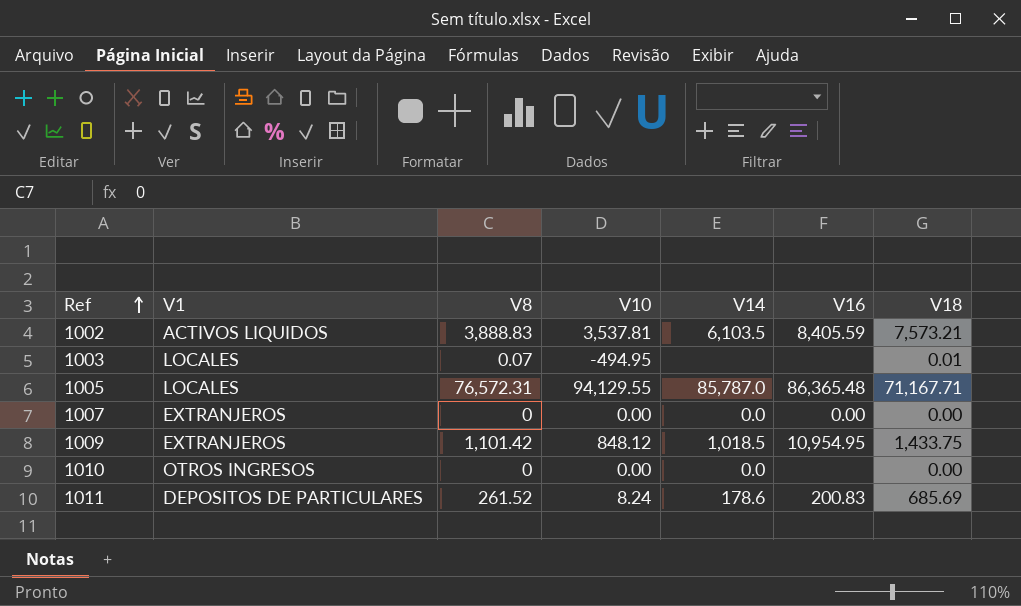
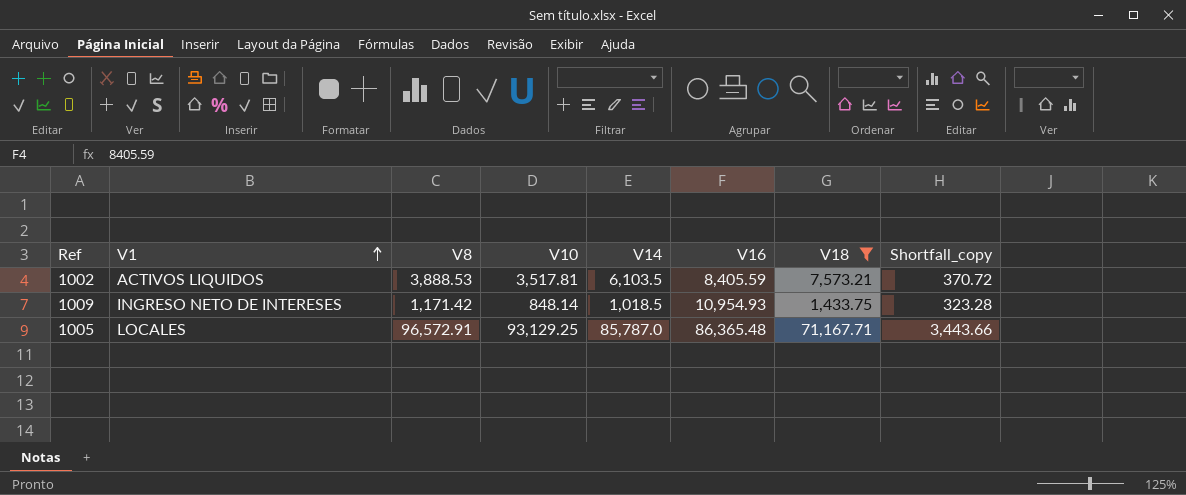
filter: none -> V18 >= 1,433.75
row order: Ref ascending -> V1 ascending
column Shortfall_copy | formula: none -> [V8] - [V10]
1002 | V8: 3,888.83 -> 3,888.53
1002 | V10: 3,537.81 -> 3,517.81
1009 | V1: EXTRANJEROS -> INGRESO NETO DE INTERESES
1009 | V8: 1,101.42 -> 1,171.42
1009 | V10: 848.12 -> 848.14
1009 | V16: 10,954.95 -> 10,954.93
1005 | V8: 76,572.31 -> 96,572.91
1005 | V10: 94,129.55 -> 93,129.25

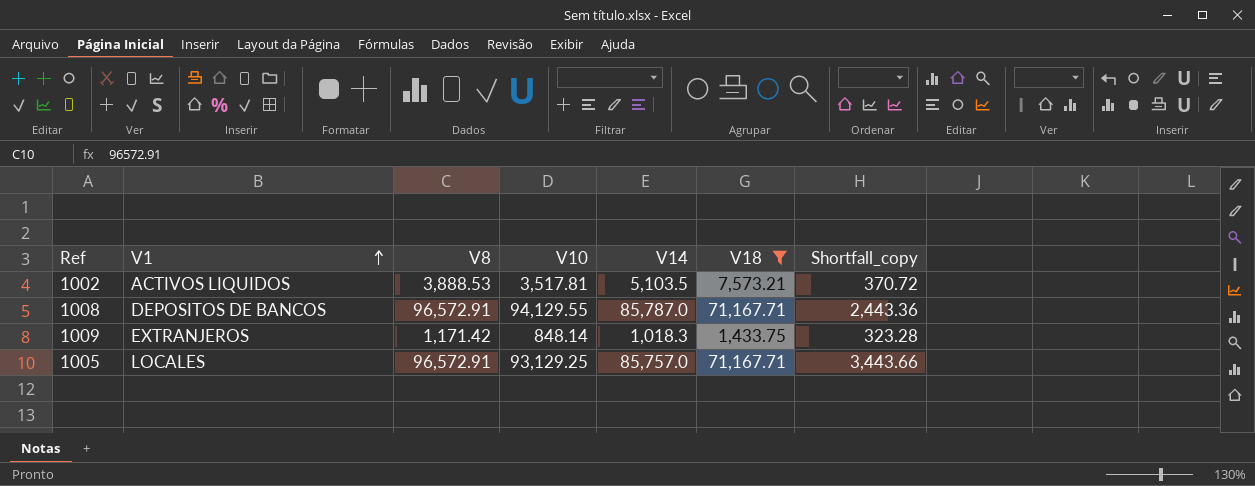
column V16 | position: 6 -> none
1002 | V14: 6,103.5 -> 5,103.5
row 1008: none -> DEPOSITOS DE BANCOS | 96,572.91 | 94,129.55 | 85,787.0 | 71,167.71 | 2,443.36
1009 | V1: INGRESO NETO DE INTERESES -> EXTRANJEROS
1009 | V14: 1,018.5 -> 1,018.3
1005 | V14: 85,787.0 -> 85,757.0

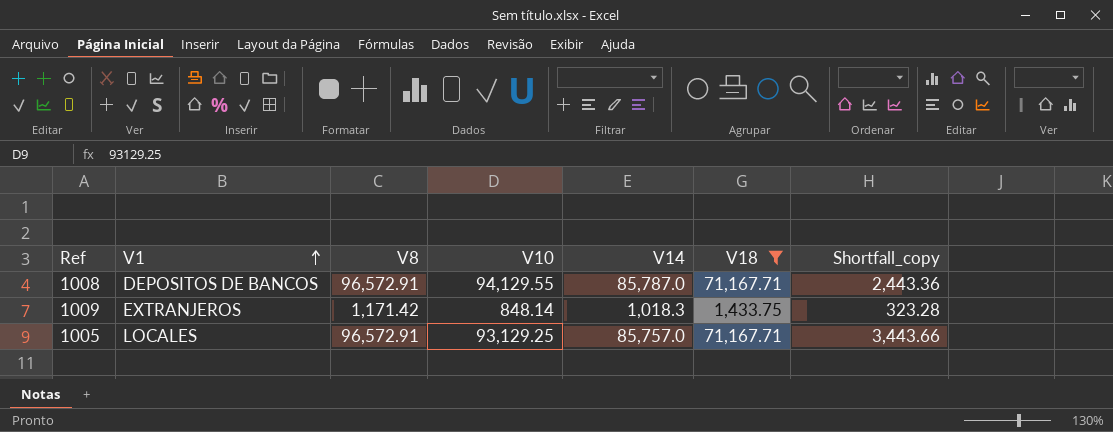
row 1002: ACTIVOS LIQUIDOS | 3,888.53 | 3,517.81 | 5,103.5 | 7,573.21 | 370.72 -> none

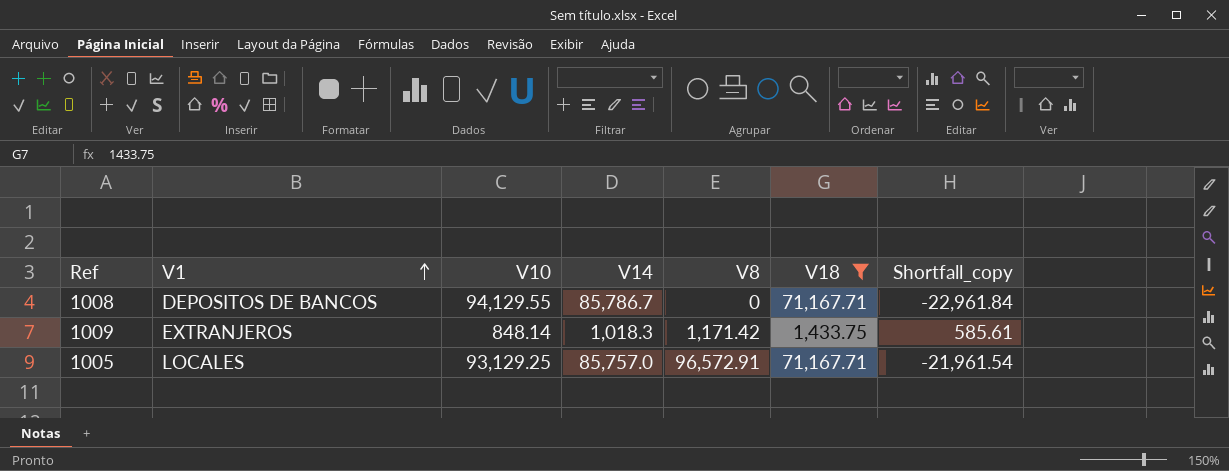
column V8 | position: 3 -> 5
column Shortfall_copy | formula: [V8] - [V10] -> [V18] - [V10]
1008 | V14: 85,787.0 -> 85,786.7
1008 | V8: 96,572.91 -> 0

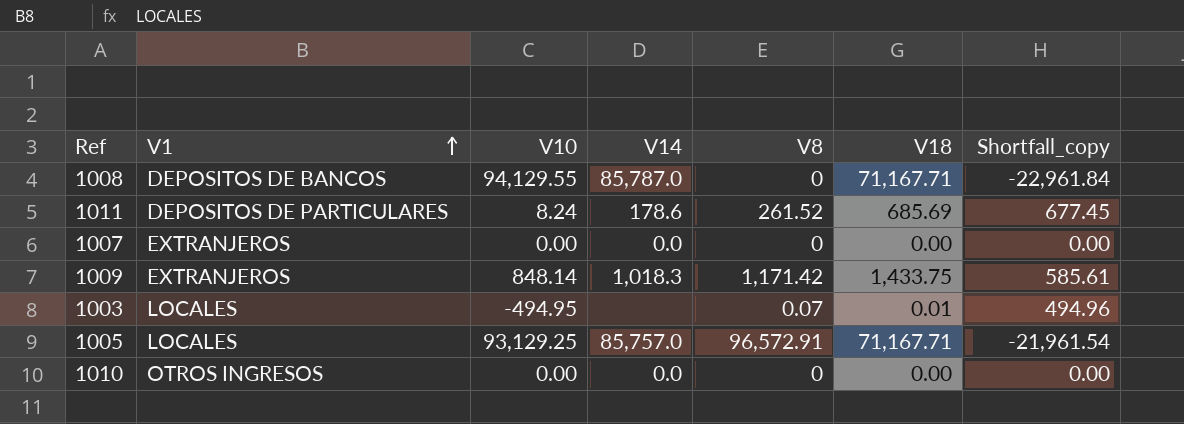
filter: V18 >= 1,433.75 -> none
1008 | V14: 85,786.7 -> 85,787.0

